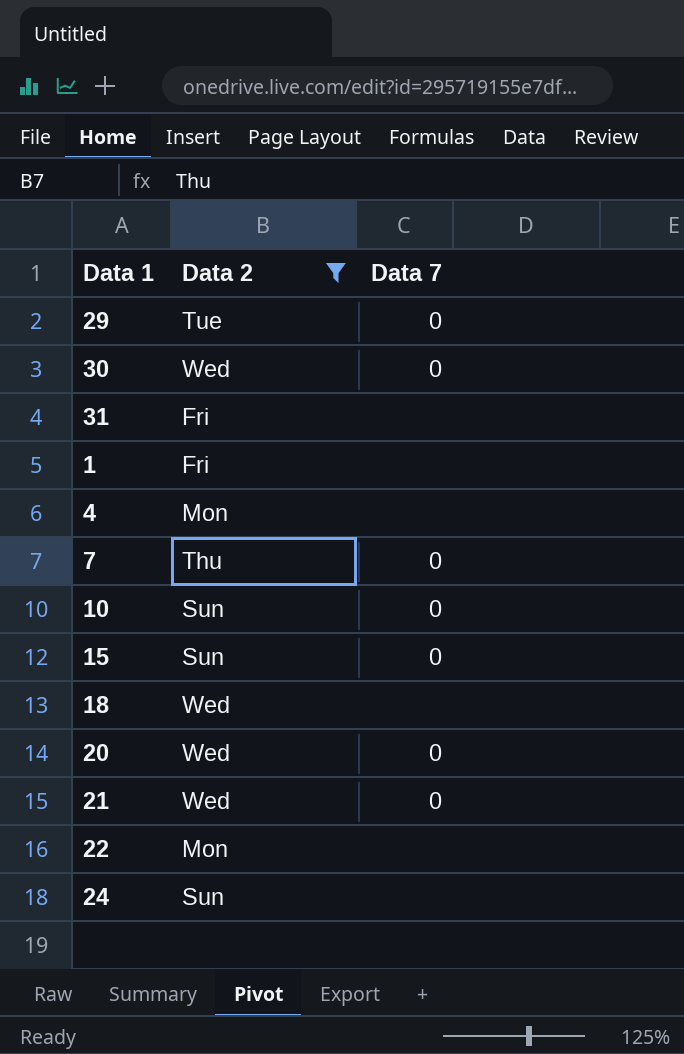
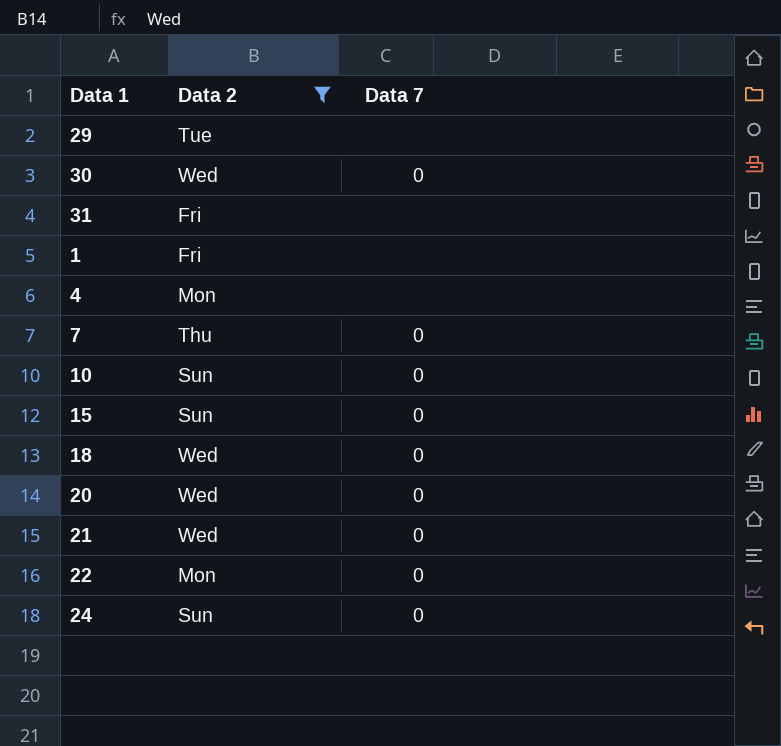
29 | Data 7: 0 -> none
18 | Data 7: none -> 0
22 | Data 7: none -> 0
24 | Data 7: none -> 0

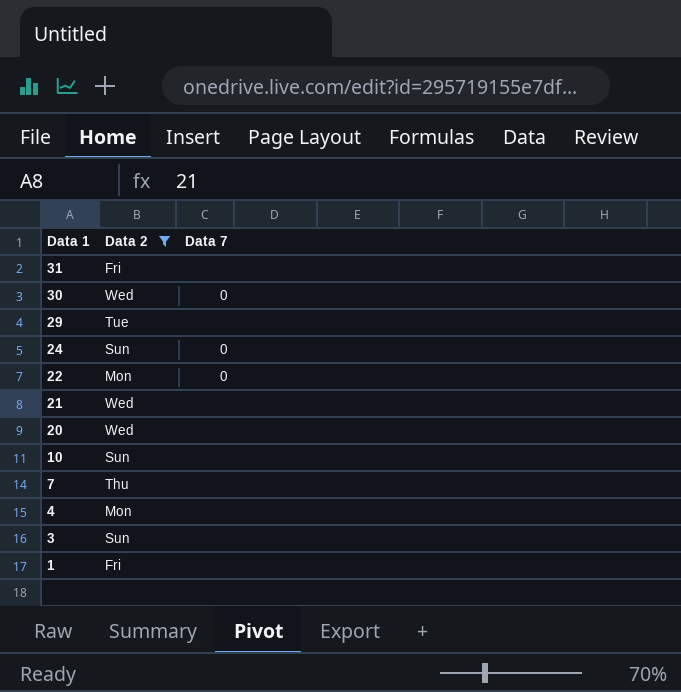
row order: none -> Data 1 descending
row 15: Sun | 0 -> none
row 18: Wed | 0 -> none
21 | Data 7: 0 -> none
20 | Data 7: 0 -> none
10 | Data 7: 0 -> none
7 | Data 7: 0 -> none
row 3: none -> Sun | none

